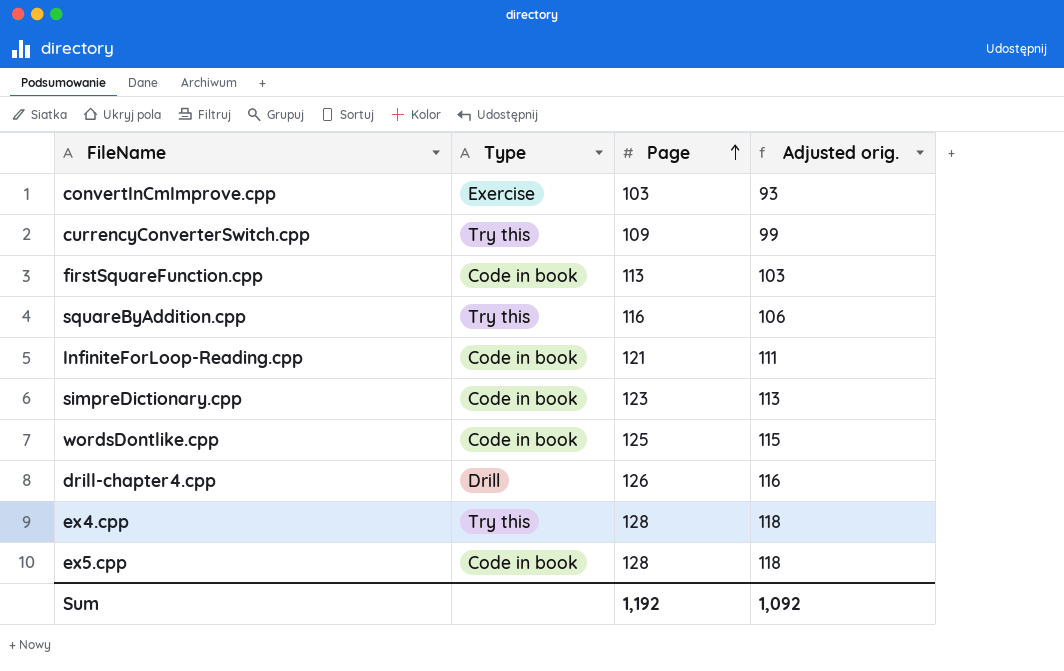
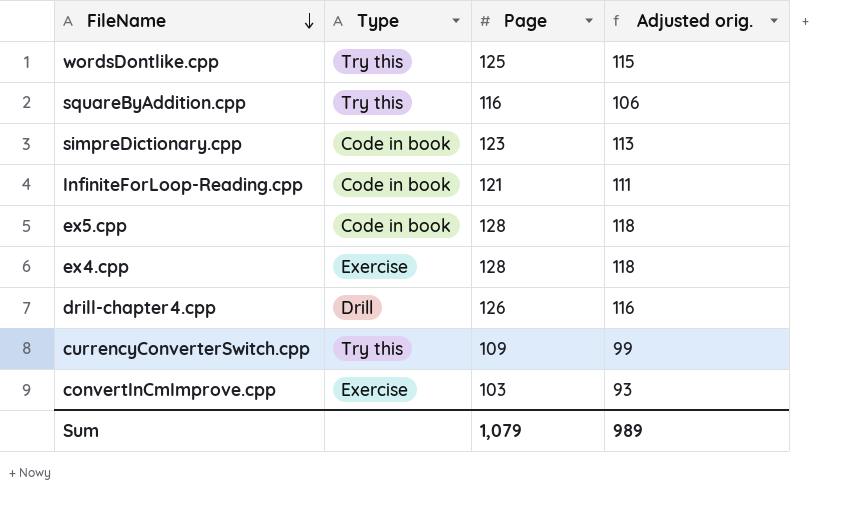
row order: Page ascending -> FileName descending
row firstSquareFunction.cpp: Code in book | 113 | 103 -> none
wordsDontlike.cpp | Type: Code in book -> Try this
ex4.cpp | Type: Try this -> Exercise
Sum | Page: 1,192 -> 1,079
Sum | Adjusted orig.: 1,092 -> 989

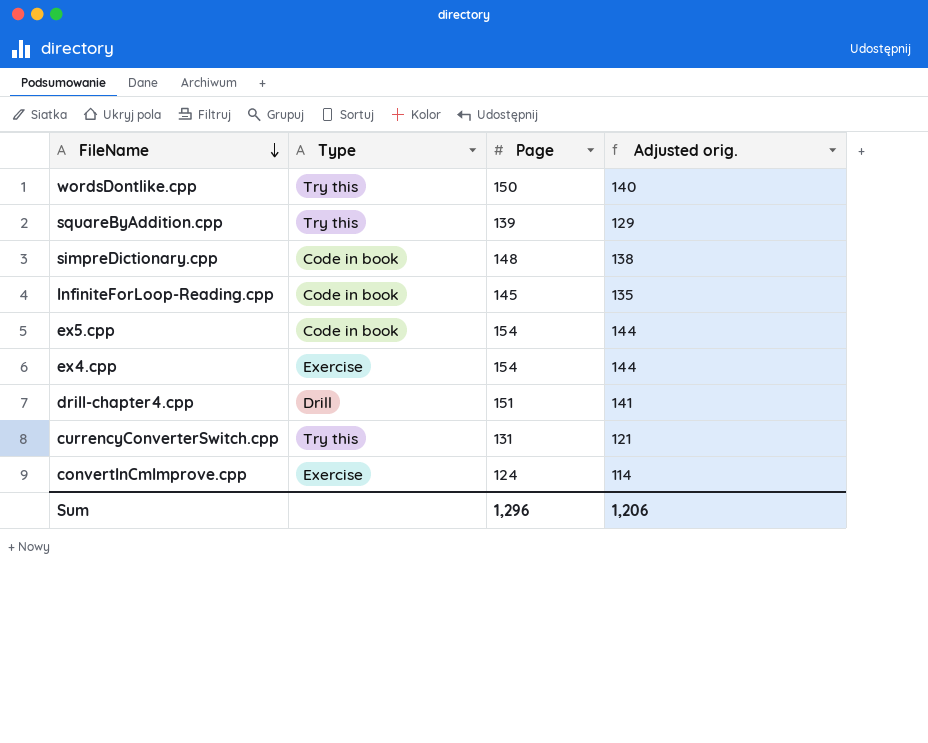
wordsDontlike.cpp | Page: 125 -> 150
wordsDontlike.cpp | Adjusted orig.: 115 -> 140
squareByAddition.cpp | Page: 116 -> 139
squareByAddition.cpp | Adjusted orig.: 106 -> 129
simpreDictionary.cpp | Page: 123 -> 148
simpreDictionary.cpp | Adjusted orig.: 113 -> 138
InfiniteForLoop-Reading.cpp | Page: 121 -> 145
InfiniteForLoop-Reading.cpp | Adjusted orig.: 111 -> 135
ex5.cpp | Page: 128 -> 154
ex5.cpp | Adjusted orig.: 118 -> 144
ex4.cpp | Page: 128 -> 154
ex4.cpp | Adjusted orig.: 118 -> 144
drill-chapter4.cpp | Page: 126 -> 151
drill-chapter4.cpp | Adjusted orig.: 116 -> 141
currencyConverterSwitch.cpp | Page: 109 -> 131
currencyConverterSwitch.cpp | Adjusted orig.: 99 -> 121
convertInCmImprove.cpp | Page: 103 -> 124
convertInCmImprove.cpp | Adjusted orig.: 93 -> 114
Sum | Page: 1,079 -> 1,296
Sum | Adjusted orig.: 989 -> 1,206

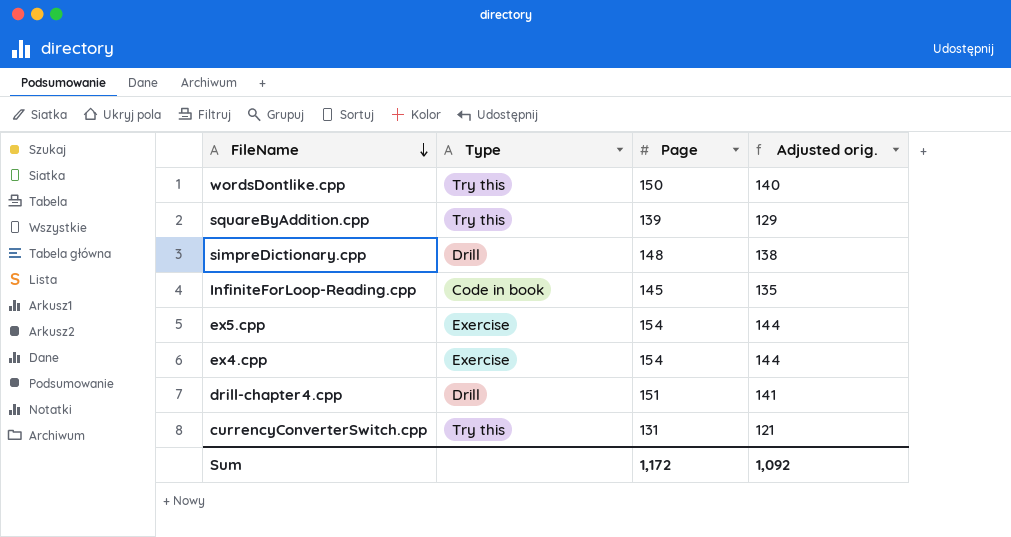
row convertInCmImprove.cpp: Exercise | 124 | 114 -> none
simpreDictionary.cpp | Type: Code in book -> Drill
ex5.cpp | Type: Code in book -> Exercise
Sum | Page: 1,296 -> 1,172
Sum | Adjusted orig.: 1,206 -> 1,092

